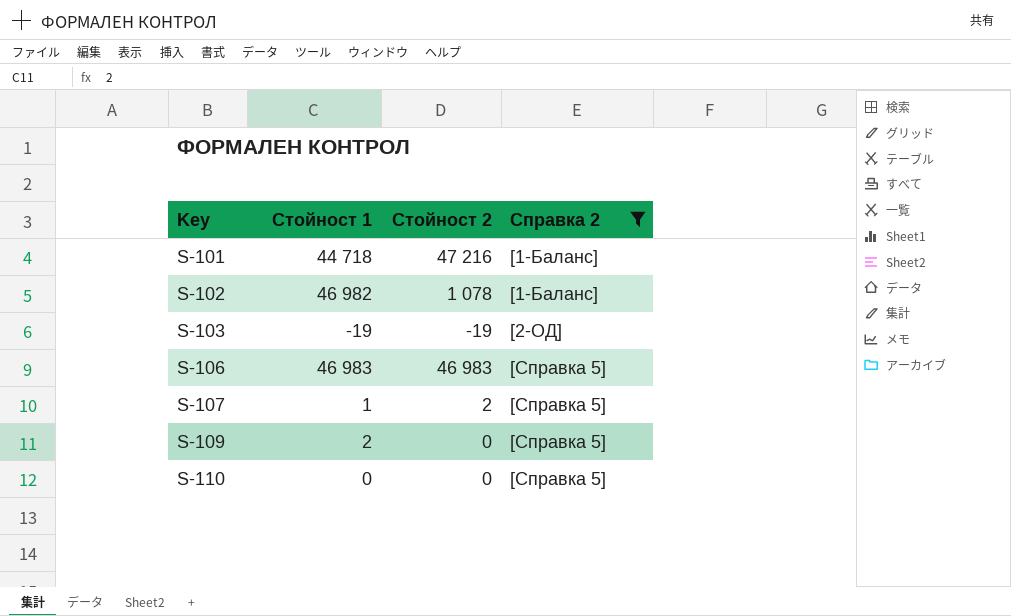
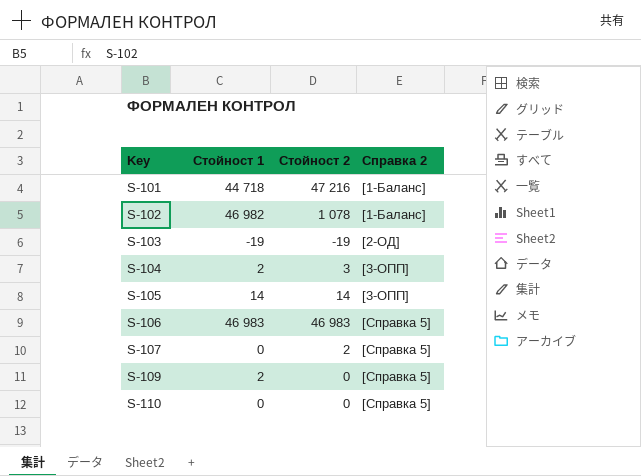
filter: Справка 2 != [3-ОПП] -> none
S-107 | Стойност 1: 1 -> 0

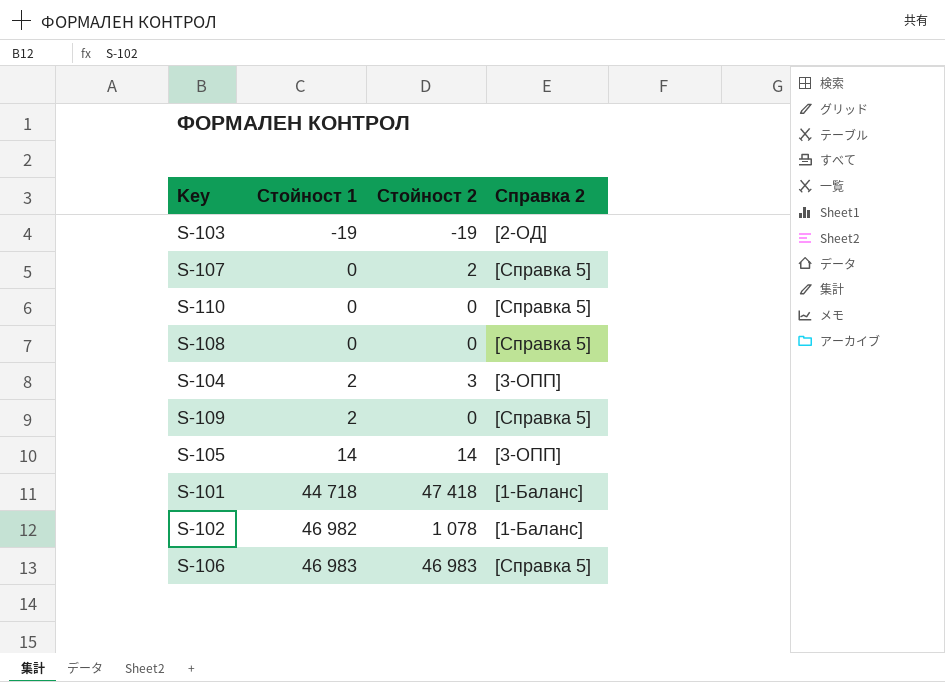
row order: Key ascending -> Стойност 1 ascending
row S-108: none -> 0 | 0 | [Справка 5]
S-101 | Стойност 2: 47 216 -> 47 418

